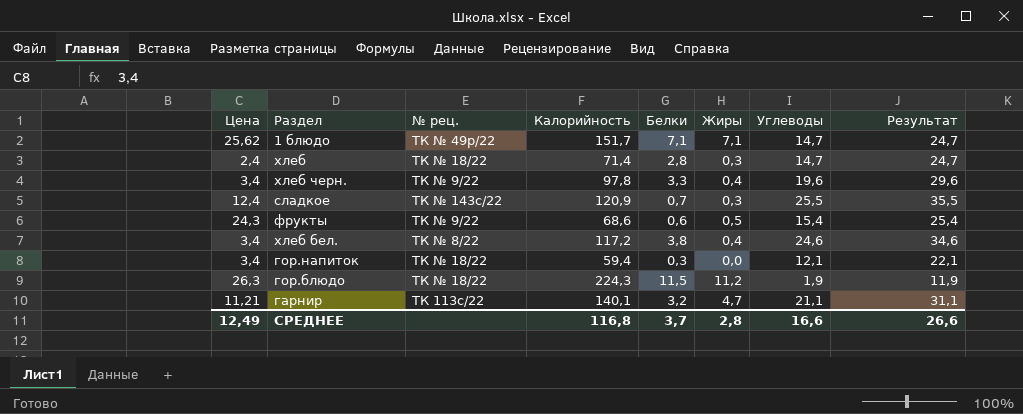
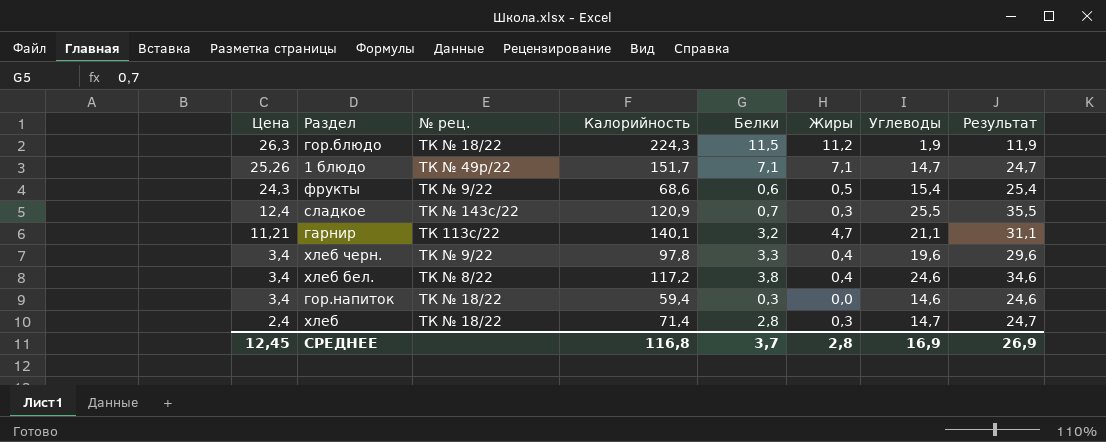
row order: none -> Цена descending
1 блюдо | Цена: 25,62 -> 25,26
гор.напиток | Углеводы: 12,1 -> 14,6
гор.напиток | Результат: 22,1 -> 24,6
СРЕДНЕЕ | Цена: 12,49 -> 12,45
СРЕДНЕЕ | Углеводы: 16,6 -> 16,9
СРЕДНЕЕ | Результат: 26,6 -> 26,9

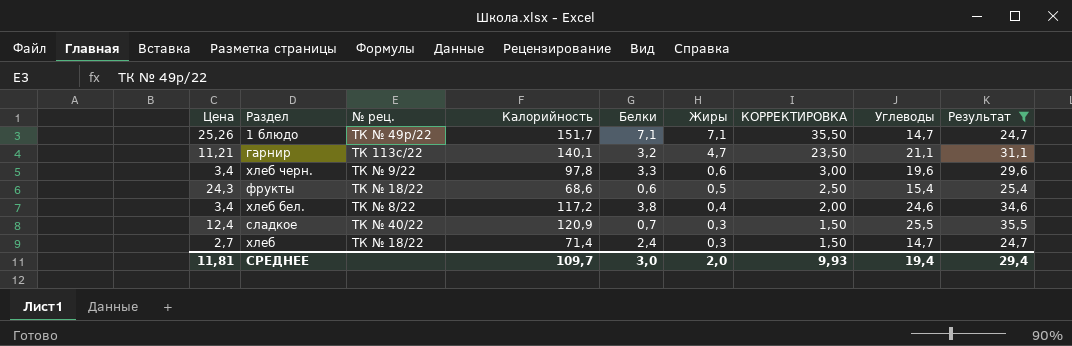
filter: none -> Результат >= 24,7
row order: Цена descending -> Жиры descending
column КОРРЕКТИРОВКА | formula: none -> [Жиры] * 5
хлеб черн. | Жиры: 0,4 -> 0,6
фрукты | № рец.: ТК № 9/22 -> ТК № 18/22
сладкое | № рец.: ТК № 143с/22 -> ТК № 40/22
хлеб | Цена: 2,4 -> 2,7
хлеб | Белки: 2,8 -> 2,4
СРЕДНЕЕ | Цена: 12,45 -> 11,81
СРЕДНЕЕ | Калорийность: 116,8 -> 109,7
СРЕДНЕЕ | Белки: 3,7 -> 3,0
СРЕДНЕЕ | Жиры: 2,8 -> 2,0
СРЕДНЕЕ | Углеводы: 16,9 -> 19,4
СРЕДНЕЕ | Результат: 26,9 -> 29,4

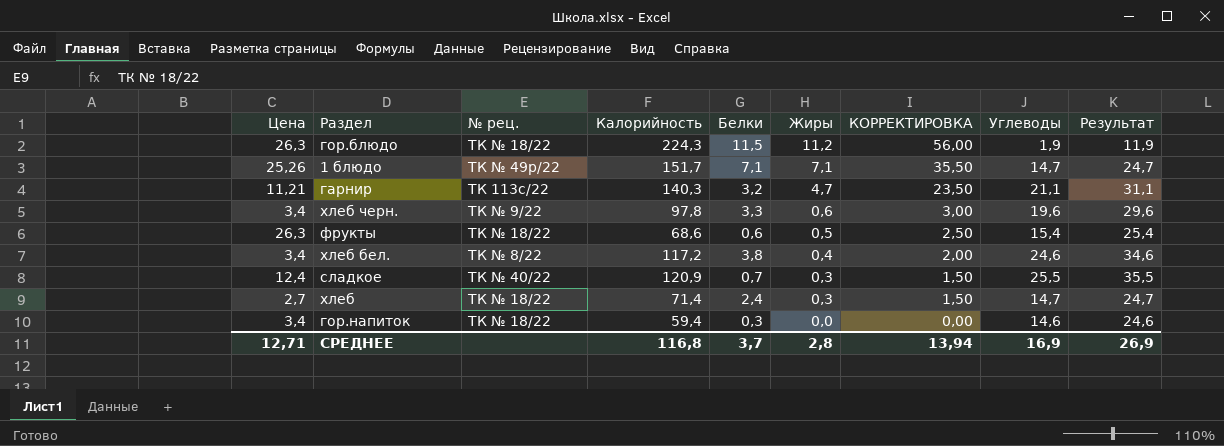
filter: Результат >= 24,7 -> none
гарнир | Калорийность: 140,1 -> 140,3
фрукты | Цена: 24,3 -> 26,3
СРЕДНЕЕ | Цена: 11,81 -> 12,71
СРЕДНЕЕ | Калорийность: 109,7 -> 116,8
СРЕДНЕЕ | Белки: 3,0 -> 3,7
СРЕДНЕЕ | Жиры: 2,0 -> 2,8
СРЕДНЕЕ | КОРРЕКТИРОВКА: 9,93 -> 13,94
СРЕДНЕЕ | Углеводы: 19,4 -> 16,9
СРЕДНЕЕ | Результат: 29,4 -> 26,9

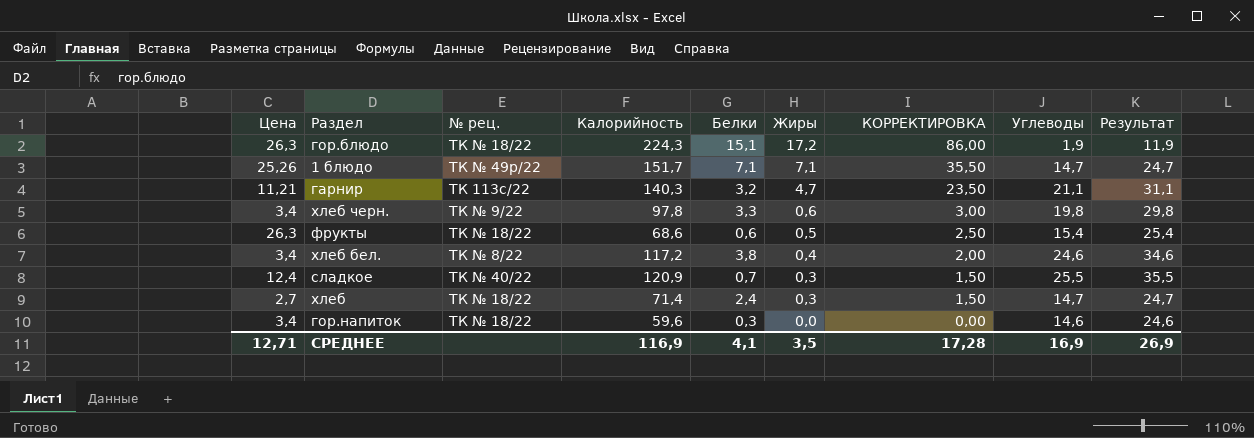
гор.блюдо | Белки: 11,5 -> 15,1
гор.блюдо | Жиры: 11,2 -> 17,2
гор.блюдо | КОРРЕКТИРОВКА: 56,00 -> 86,00
хлеб черн. | Углеводы: 19,6 -> 19,8
хлеб черн. | Результат: 29,6 -> 29,8
гор.напиток | Калорийность: 59,4 -> 59,6
СРЕДНЕЕ | Калорийность: 116,8 -> 116,9
СРЕДНЕЕ | Белки: 3,7 -> 4,1
СРЕДНЕЕ | Жиры: 2,8 -> 3,5
СРЕДНЕЕ | КОРРЕКТИРОВКА: 13,94 -> 17,28

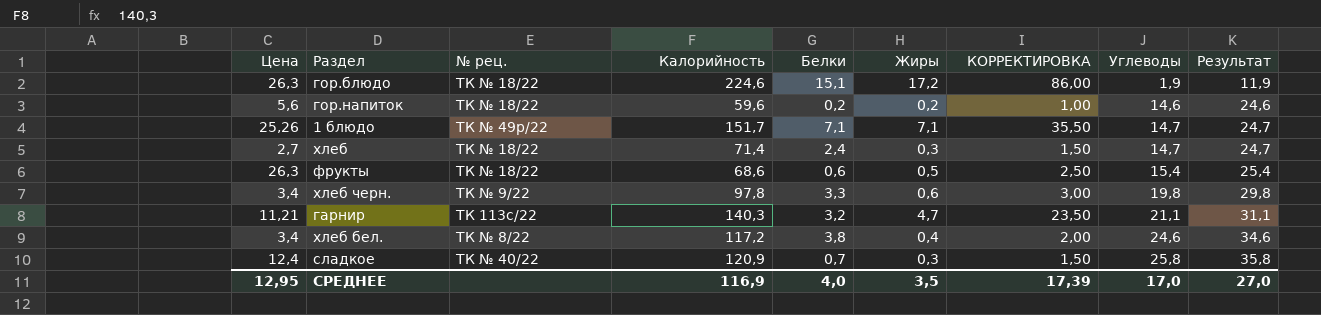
row order: Жиры descending -> Углеводы ascending
гор.блюдо | Калорийность: 224,3 -> 224,6
гор.напиток | Цена: 3,4 -> 5,6
гор.напиток | Белки: 0,3 -> 0,2
гор.напиток | Жиры: 0,0 -> 0,2
гор.напиток | КОРРЕКТИРОВКА: 0,00 -> 1,00
сладкое | Углеводы: 25,5 -> 25,8
сладкое | Результат: 35,5 -> 35,8
СРЕДНЕЕ | Цена: 12,71 -> 12,95
СРЕДНЕЕ | Белки: 4,1 -> 4,0
СРЕДНЕЕ | КОРРЕКТИРОВКА: 17,28 -> 17,39
СРЕДНЕЕ | Углеводы: 16,9 -> 17,0
СРЕДНЕЕ | Результат: 26,9 -> 27,0

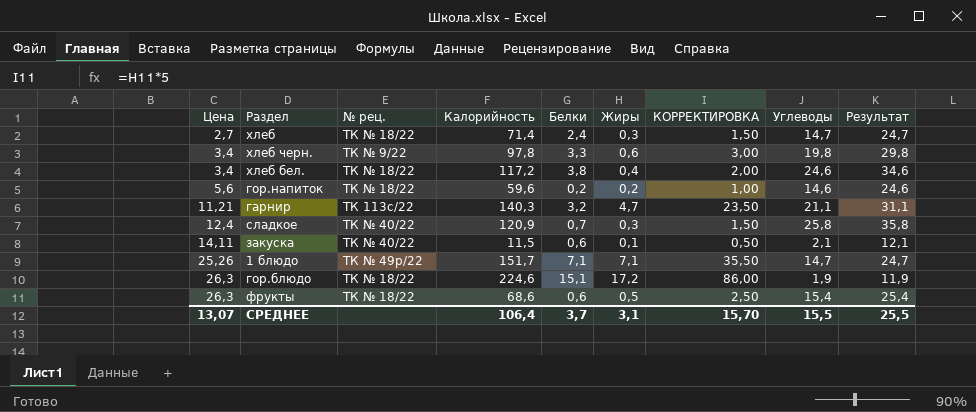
row order: Углеводы ascending -> Цена ascending
хлеб бел. | № рец.: ТК № 8/22 -> ТК № 18/22
row закуска: none -> 14,11 | ТК № 40/22 | 11,5 | 0,6 | 0,1 | 0,50 | 2,1 | 12,1
СРЕДНЕЕ | Цена: 12,95 -> 13,07
СРЕДНЕЕ | Калорийность: 116,9 -> 106,4
СРЕДНЕЕ | Белки: 4,0 -> 3,7
СРЕДНЕЕ | Жиры: 3,5 -> 3,1
СРЕДНЕЕ | КОРРЕКТИРОВКА: 17,39 -> 15,70
СРЕДНЕЕ | Углеводы: 17,0 -> 15,5
СРЕДНЕЕ | Результат: 27,0 -> 25,5

